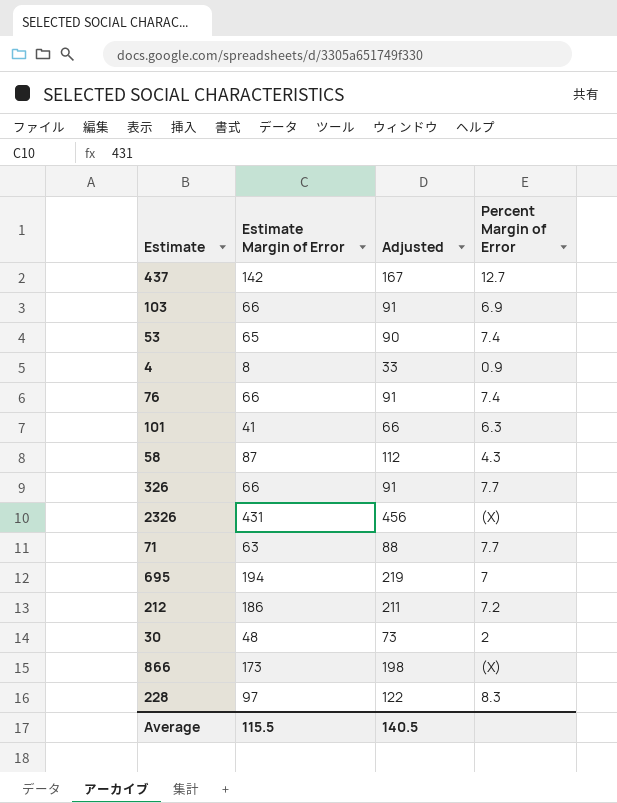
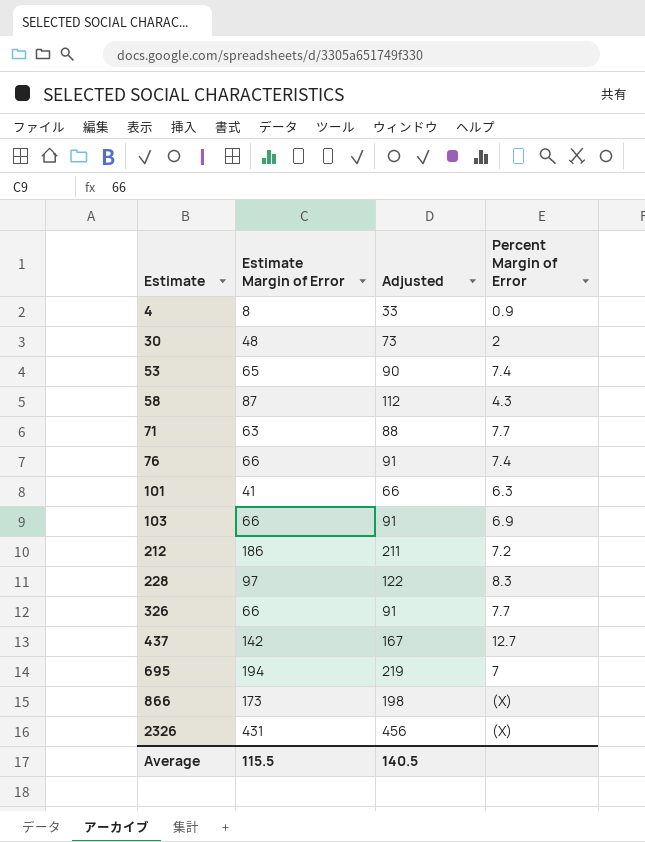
row order: none -> Estimate ascending

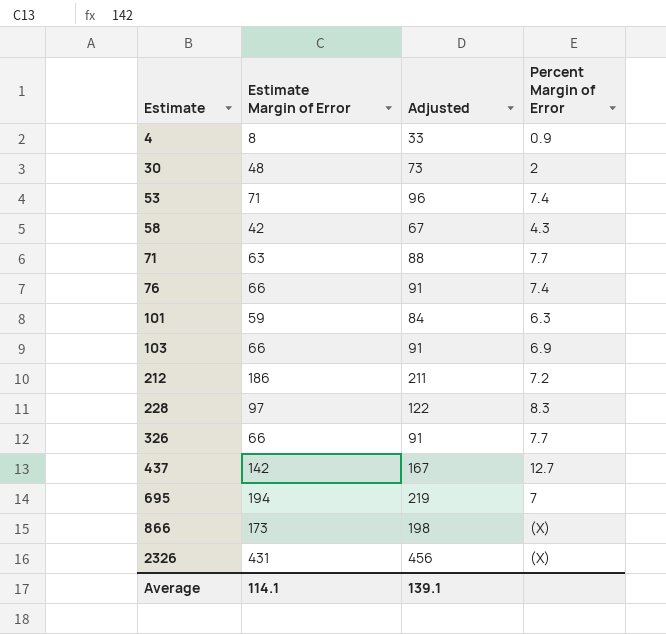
53 | Estimate Margin of Error: 65 -> 71
53 | Adjusted: 90 -> 96
58 | Estimate Margin of Error: 87 -> 42
58 | Adjusted: 112 -> 67
101 | Estimate Margin of Error: 41 -> 59
101 | Adjusted: 66 -> 84
Average | Estimate Margin of Error: 115.5 -> 114.1
Average | Adjusted: 140.5 -> 139.1

